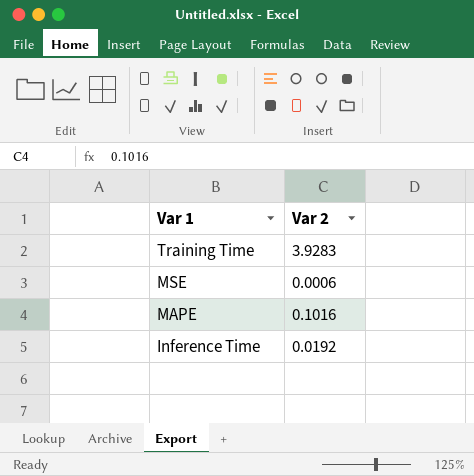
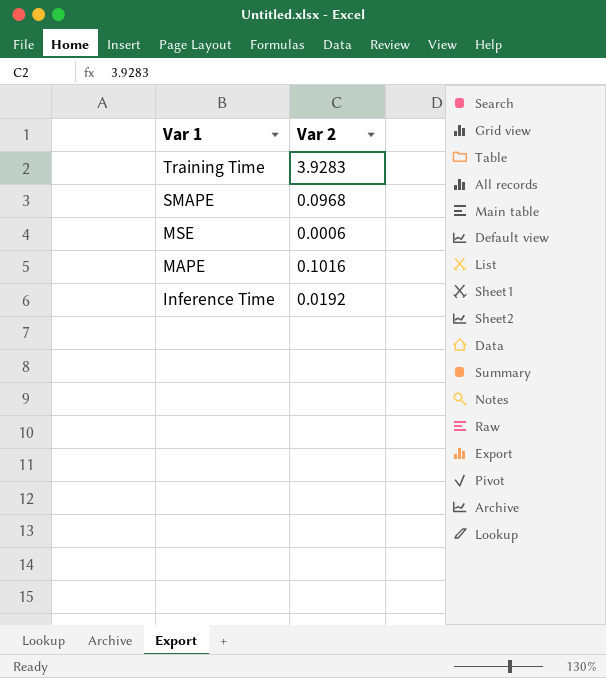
row SMAPE: none -> 0.0968

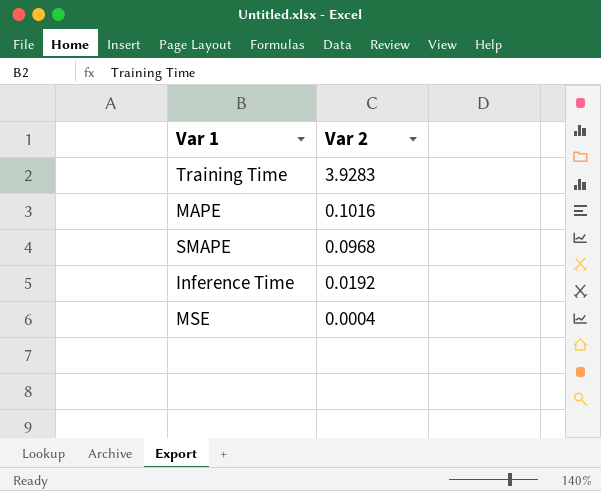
row order: Var 1 descending -> Var 2 descending
MSE | Var 2: 0.0006 -> 0.0004

